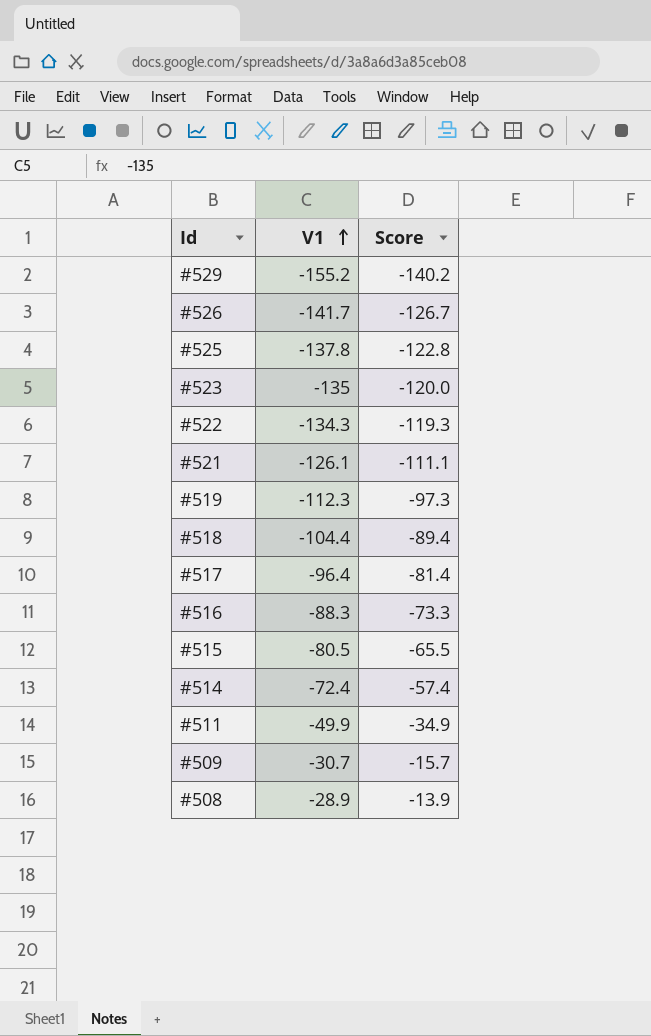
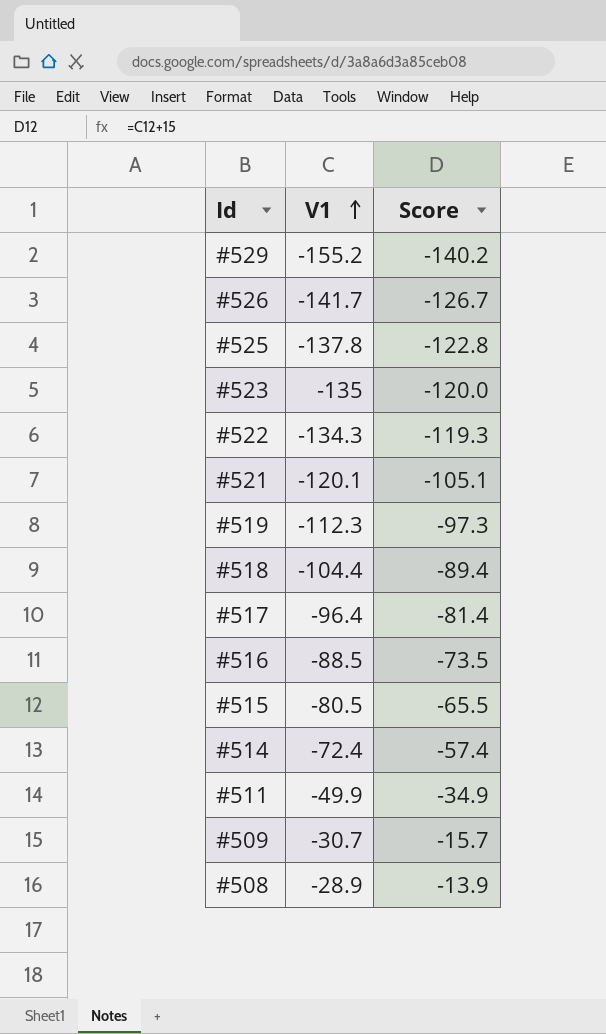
#521 | V1: -126.1 -> -120.1
#521 | Score: -111.1 -> -105.1
#516 | V1: -88.3 -> -88.5
#516 | Score: -73.3 -> -73.5

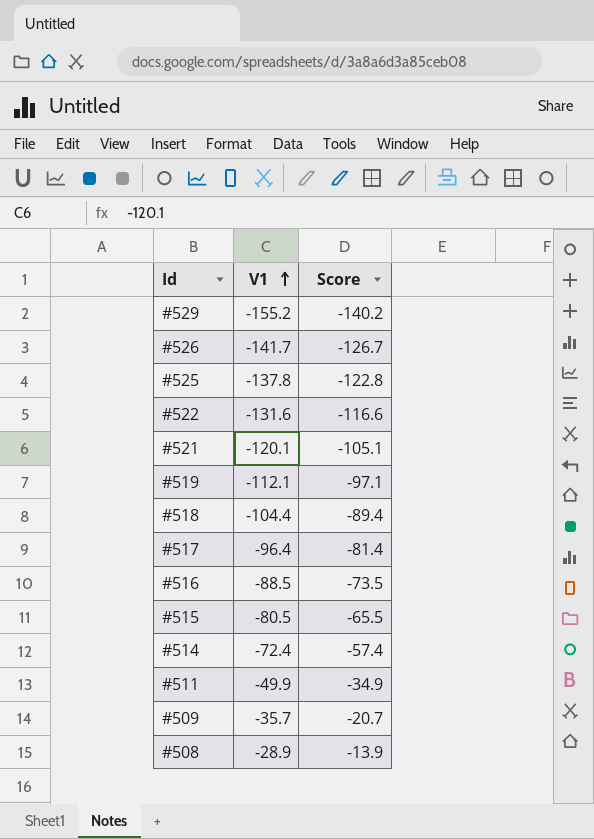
row #523: -135 | -120.0 -> none
#522 | V1: -134.3 -> -131.6
#522 | Score: -119.3 -> -116.6
#519 | V1: -112.3 -> -112.1
#519 | Score: -97.3 -> -97.1
#509 | V1: -30.7 -> -35.7
#509 | Score: -15.7 -> -20.7

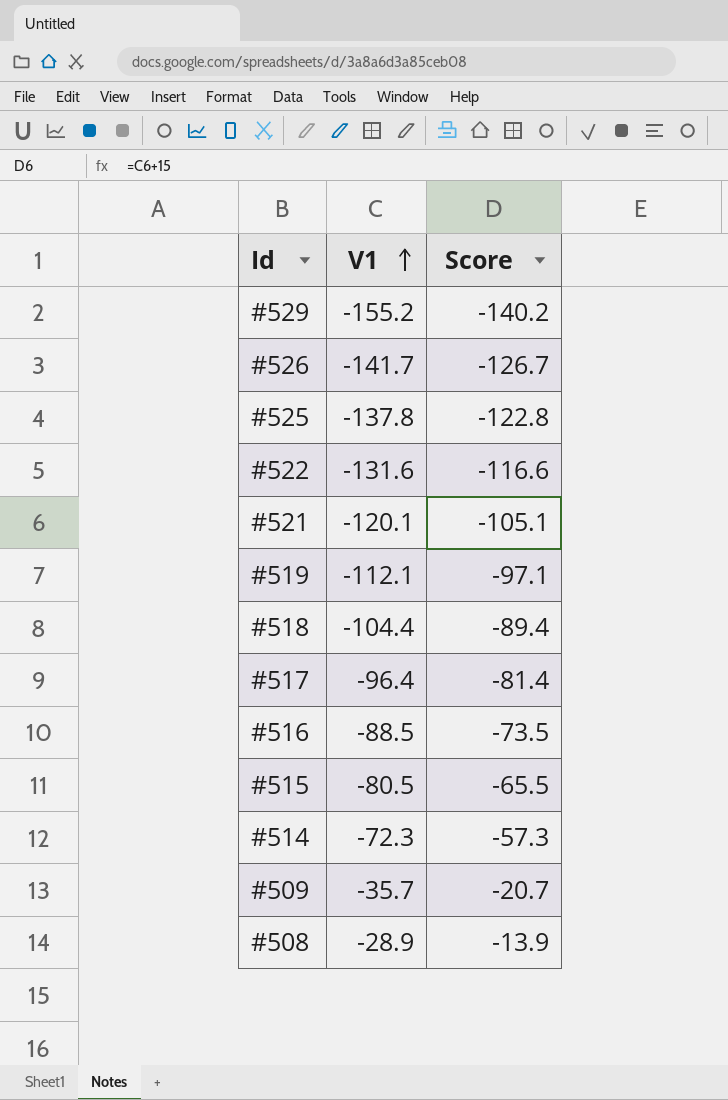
row #511: -49.9 | -34.9 -> none
#514 | V1: -72.4 -> -72.3
#514 | Score: -57.4 -> -57.3

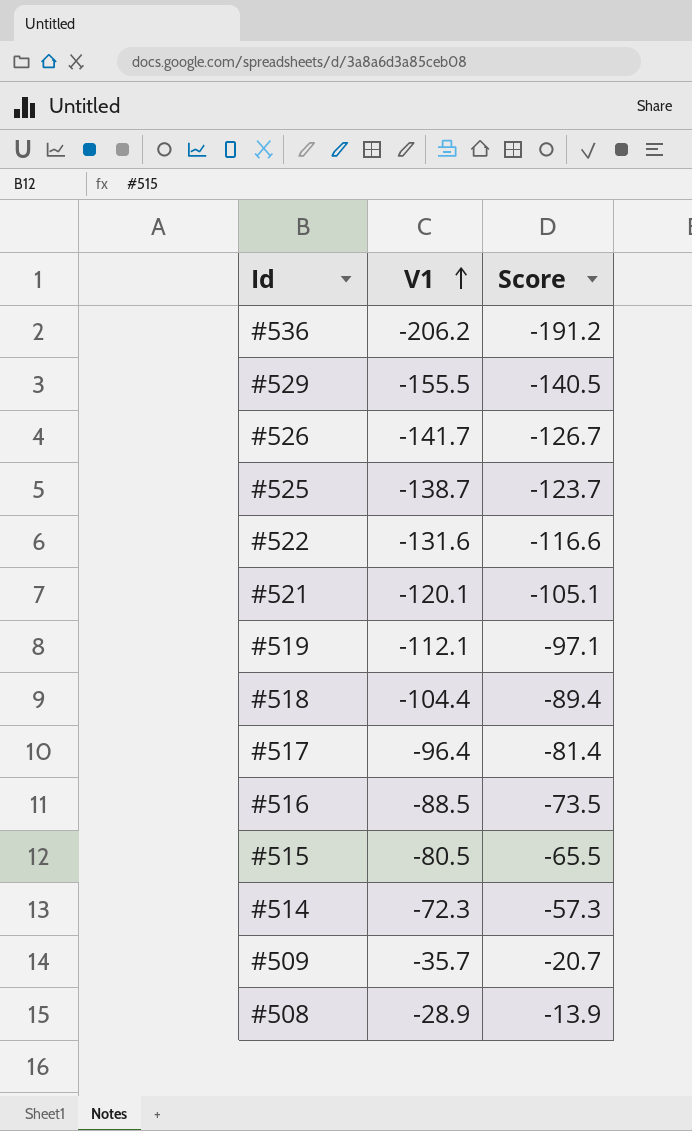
row #536: none -> -206.2 | -191.2
#529 | V1: -155.2 -> -155.5
#529 | Score: -140.2 -> -140.5
#525 | V1: -137.8 -> -138.7
#525 | Score: -122.8 -> -123.7

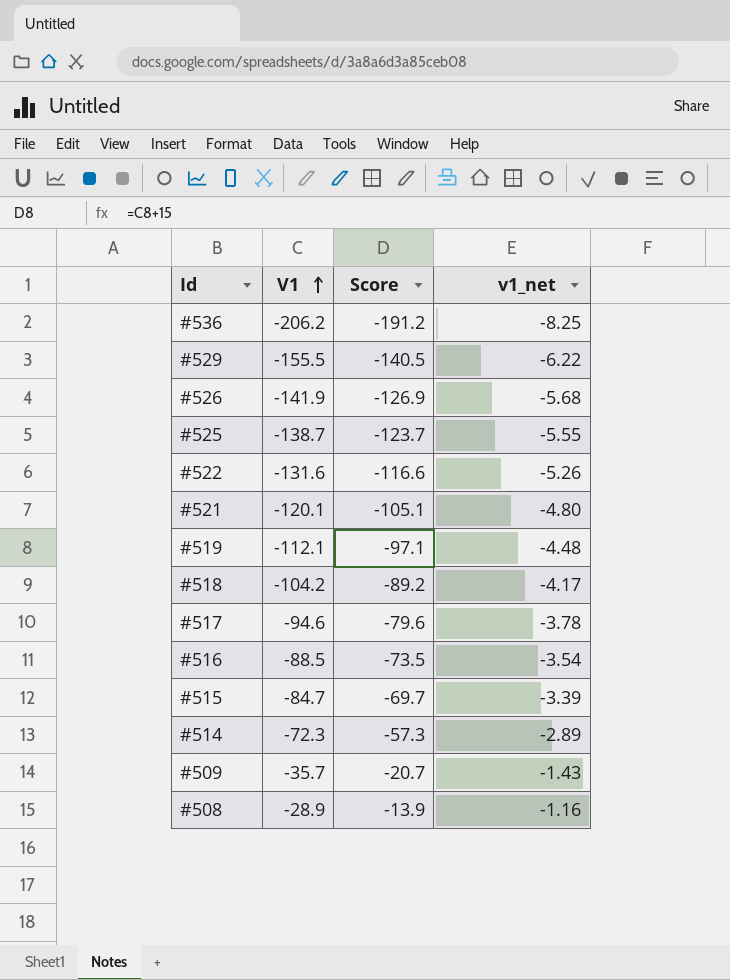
column v1_net | formula: none -> [V1] * 0.04
#526 | V1: -141.7 -> -141.9
#526 | Score: -126.7 -> -126.9
#518 | V1: -104.4 -> -104.2
#518 | Score: -89.4 -> -89.2
#517 | V1: -96.4 -> -94.6
#517 | Score: -81.4 -> -79.6
#515 | V1: -80.5 -> -84.7
#515 | Score: -65.5 -> -69.7

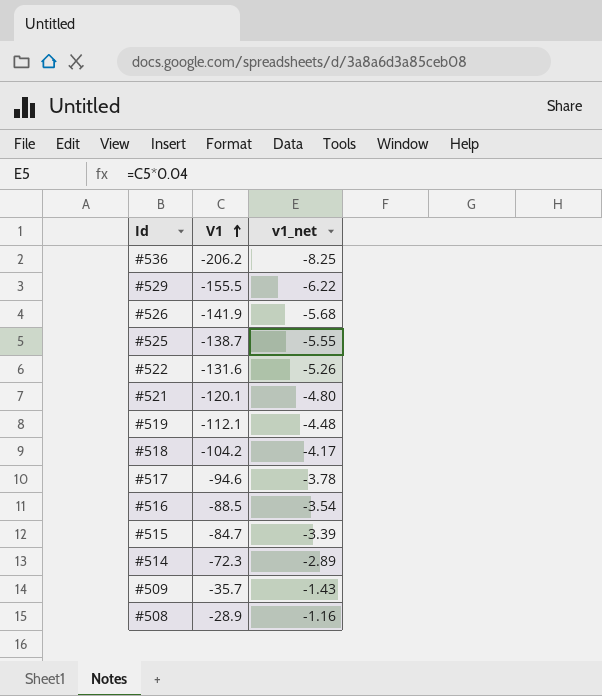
column Score | formula: [V1] + 15 -> none

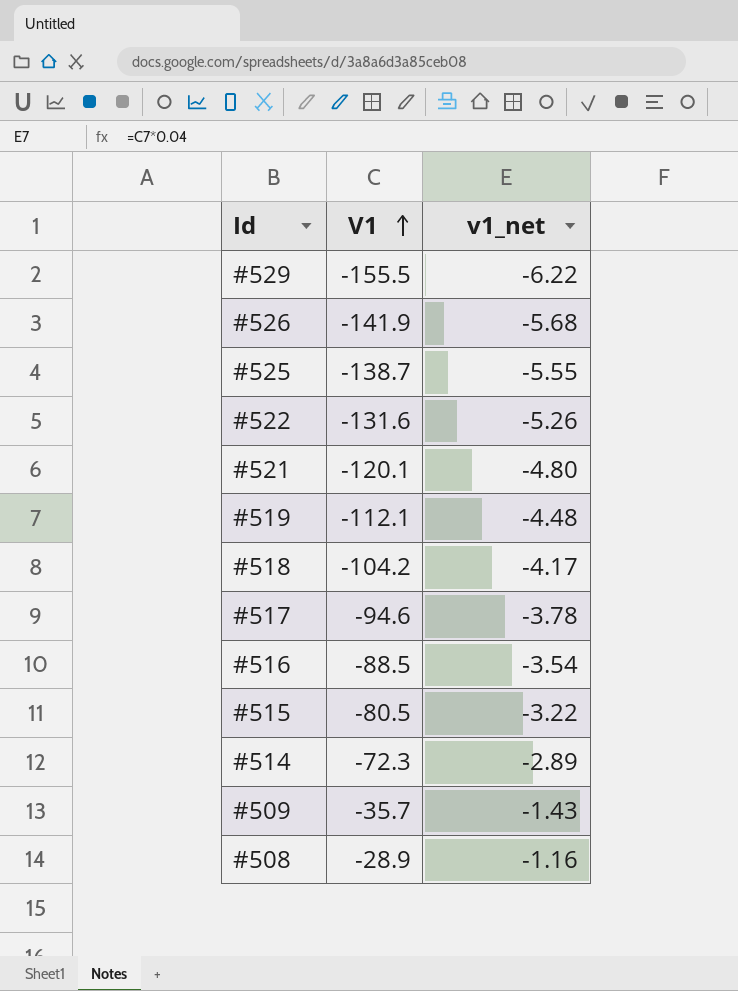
row #536: -206.2 | -8.25 -> none
#515 | V1: -84.7 -> -80.5
#515 | v1_net: -3.39 -> -3.22

